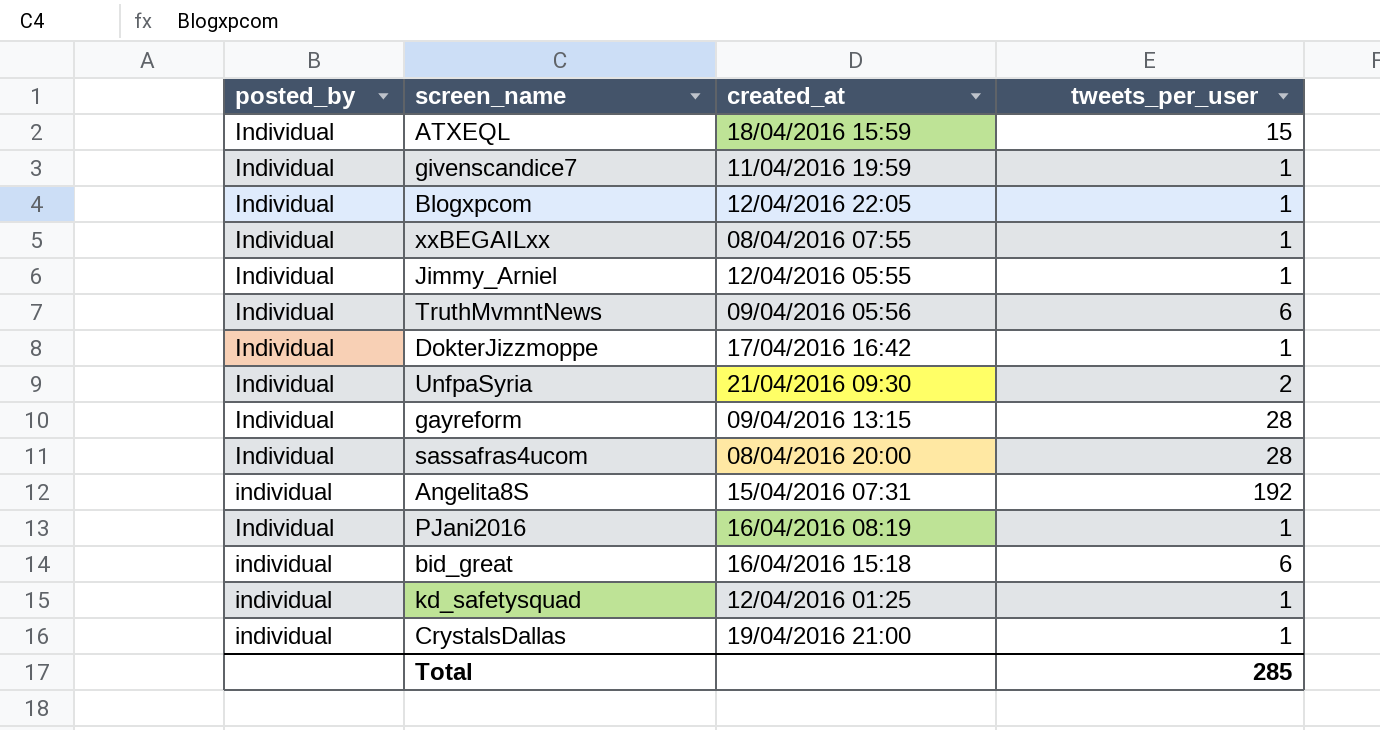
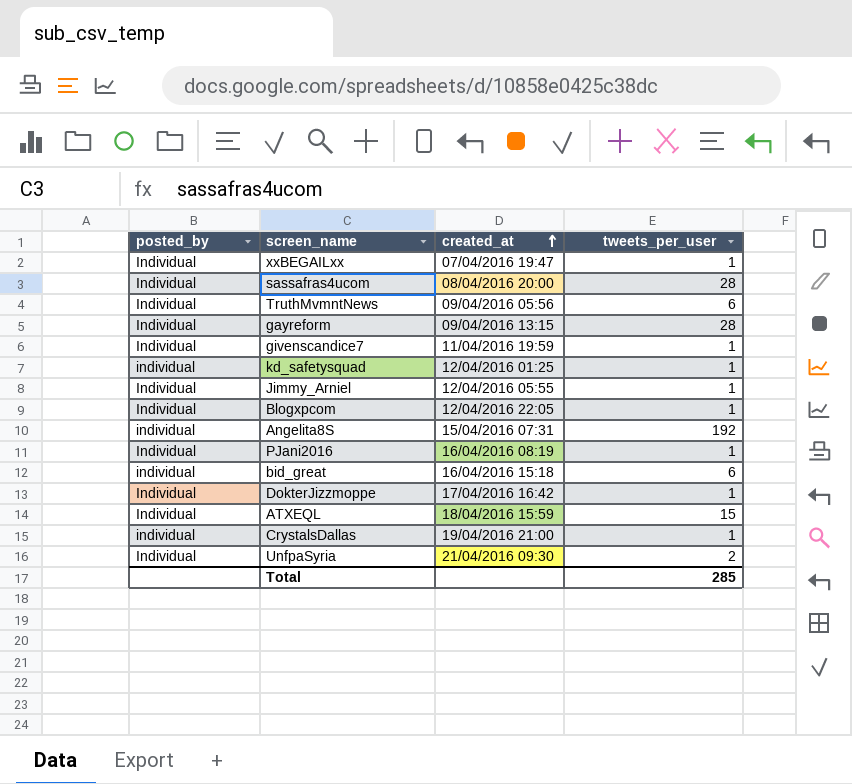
row order: none -> created_at ascending
xxBEGAILxx | created_at: 08/04/2016 07:55 -> 07/04/2016 19:47

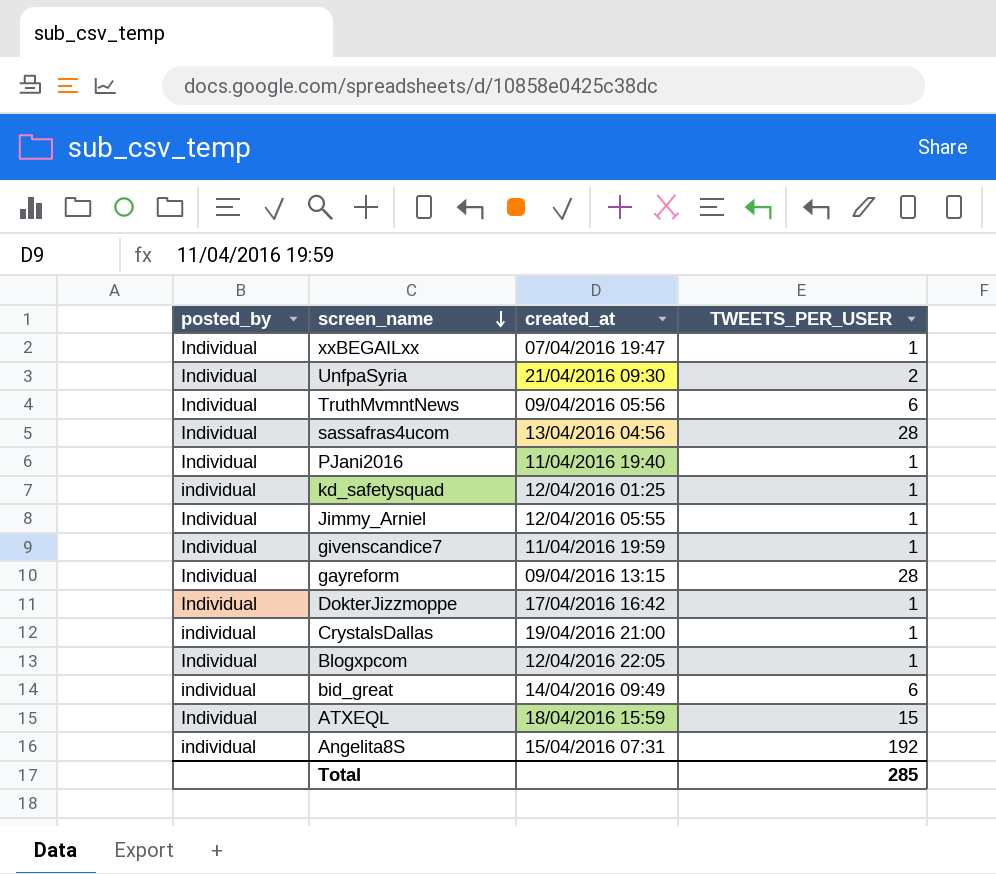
row order: created_at ascending -> screen_name descending
column name: tweets_per_user -> TWEETS_PER_USER
sassafras4ucom | created_at: 08/04/2016 20:00 -> 13/04/2016 04:56
PJani2016 | created_at: 16/04/2016 08:19 -> 11/04/2016 19:40
bid_great | created_at: 16/04/2016 15:18 -> 14/04/2016 09:49

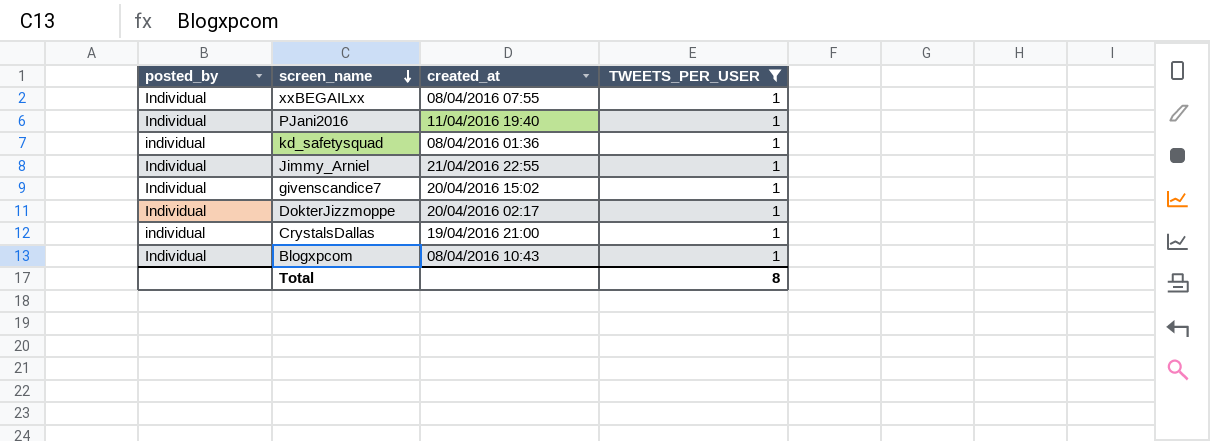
filter: none -> TWEETS_PER_USER = 1
xxBEGAILxx | created_at: 07/04/2016 19:47 -> 08/04/2016 07:55
kd_safetysquad | created_at: 12/04/2016 01:25 -> 08/04/2016 01:36
Jimmy_Arniel | created_at: 12/04/2016 05:55 -> 21/04/2016 22:55
givenscandice7 | created_at: 11/04/2016 19:59 -> 20/04/2016 15:02
DokterJizzmoppe | created_at: 17/04/2016 16:42 -> 20/04/2016 02:17
Blogxpcom | created_at: 12/04/2016 22:05 -> 08/04/2016 10:43
Total | TWEETS_PER_USER: 285 -> 8

